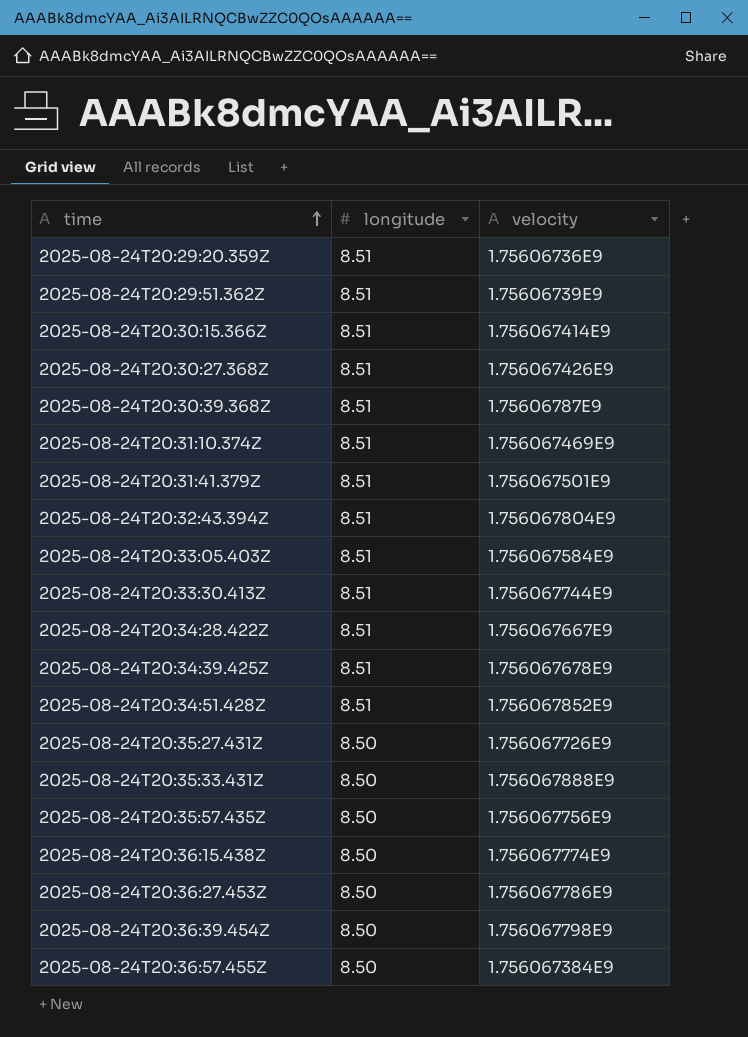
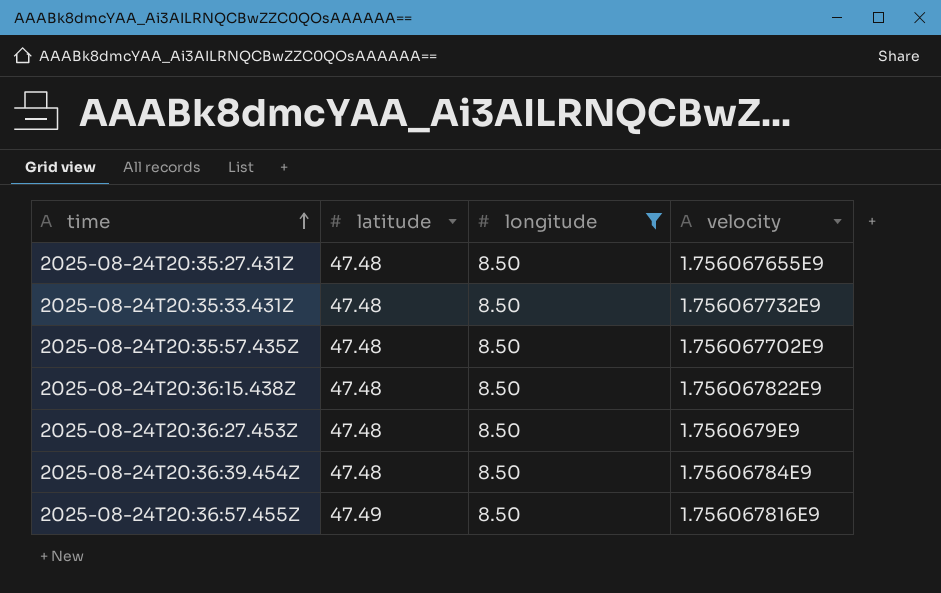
filter: none -> longitude = 8.50
column latitude | position: none -> 2
2025-08-24T20:35:27.431Z | velocity: 1.756067726E9 -> 1.756067655E9
2025-08-24T20:35:33.431Z | velocity: 1.756067888E9 -> 1.756067732E9
2025-08-24T20:35:57.435Z | velocity: 1.756067756E9 -> 1.756067702E9
2025-08-24T20:36:15.438Z | velocity: 1.756067774E9 -> 1.756067822E9
2025-08-24T20:36:27.453Z | velocity: 1.756067786E9 -> 1.7560679E9
2025-08-24T20:36:39.454Z | velocity: 1.756067798E9 -> 1.75606784E9
2025-08-24T20:36:57.455Z | velocity: 1.756067384E9 -> 1.756067816E9

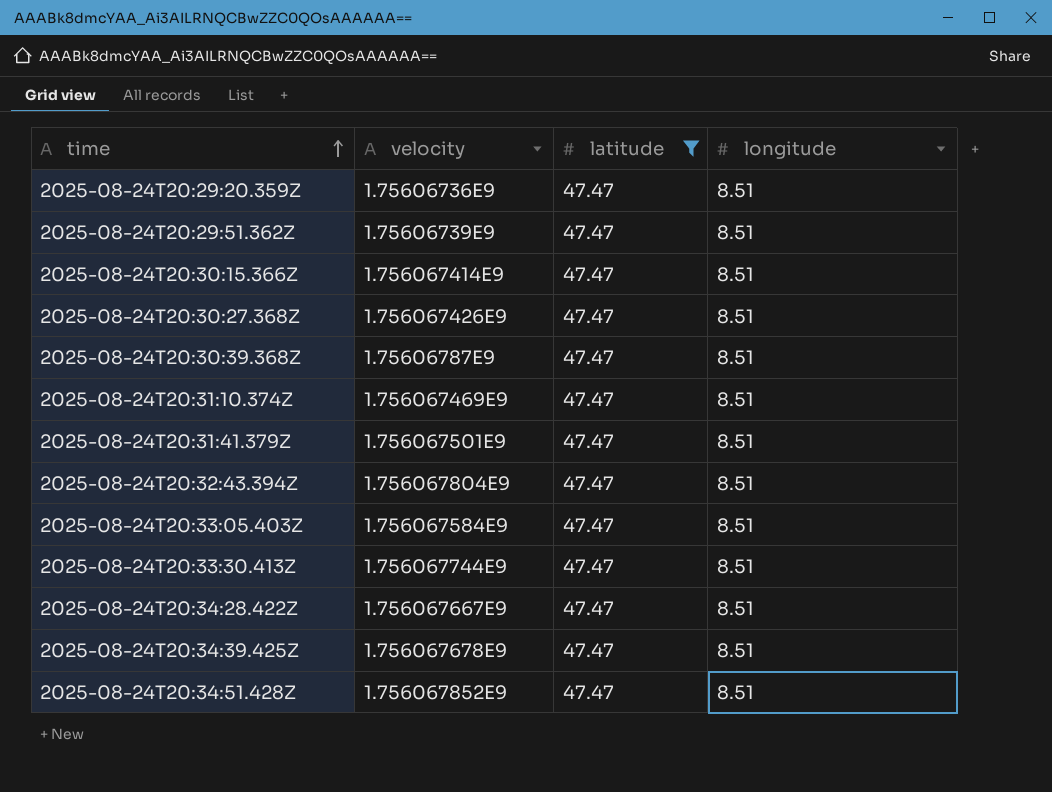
filter: longitude = 8.50 -> latitude = 47.47
column velocity | position: 4 -> 2

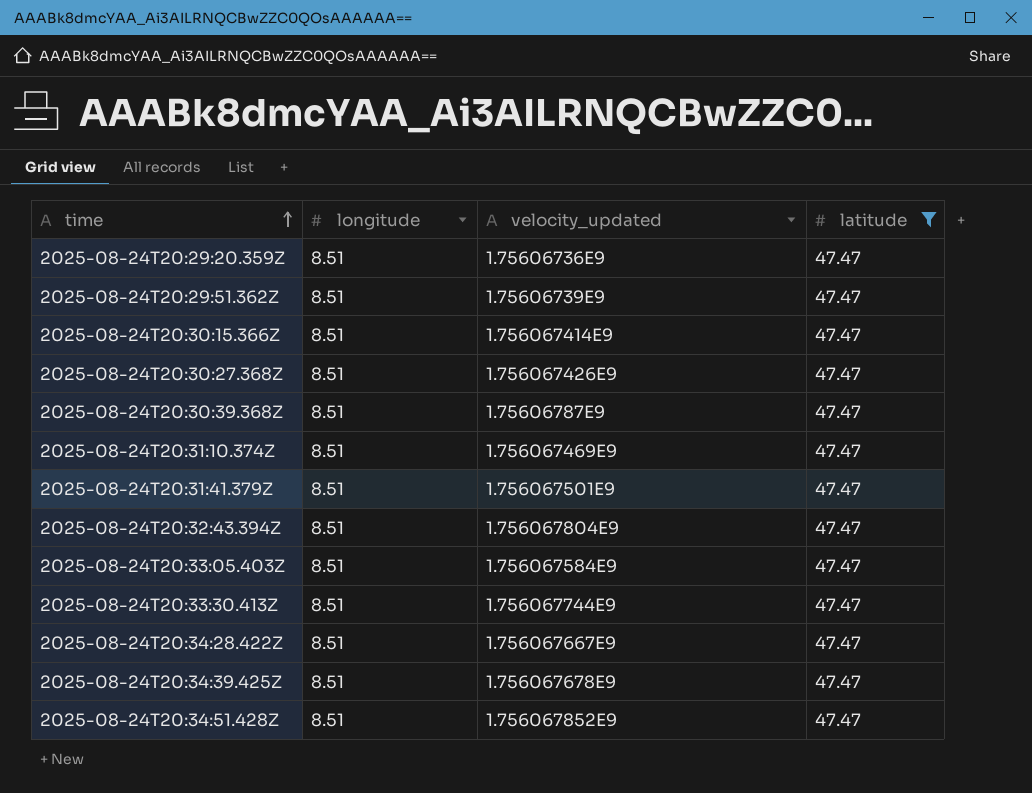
column longitude | position: 4 -> 2
column name: velocity -> velocity_updated

